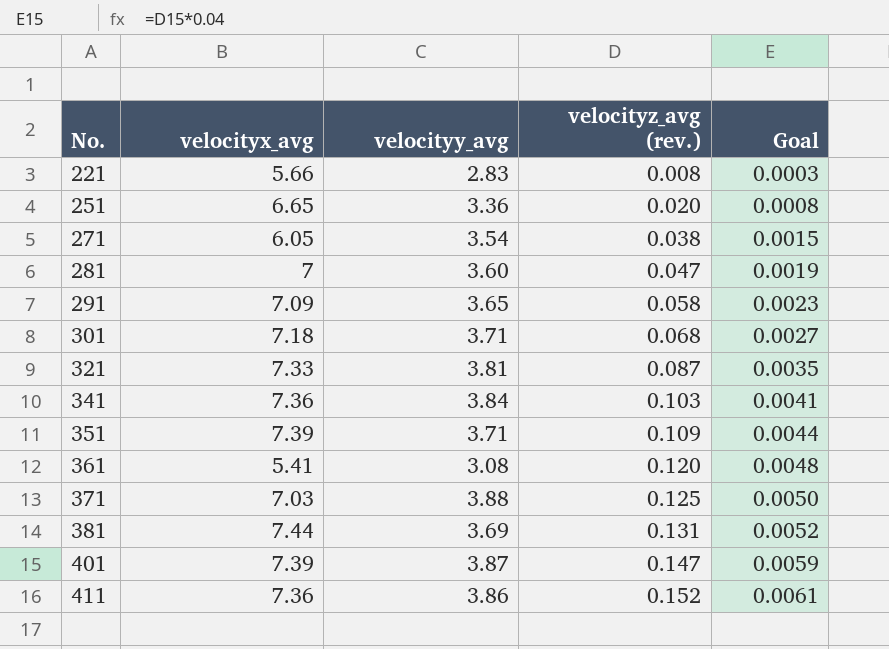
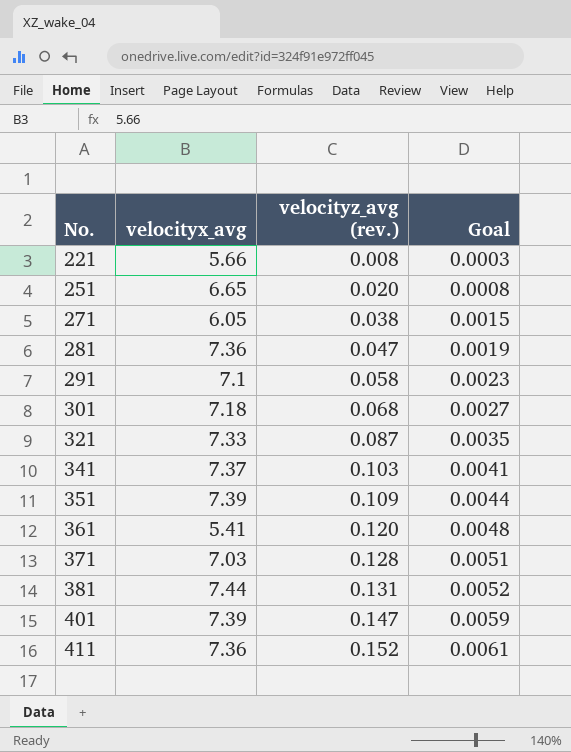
column velocityy_avg | position: 3 -> none
281 | velocityx_avg: 7 -> 7.36
291 | velocityx_avg: 7.09 -> 7.1
341 | velocityx_avg: 7.36 -> 7.37
371 | velocityz_avg (rev.): 0.125 -> 0.128
371 | Goal: 0.0050 -> 0.0051

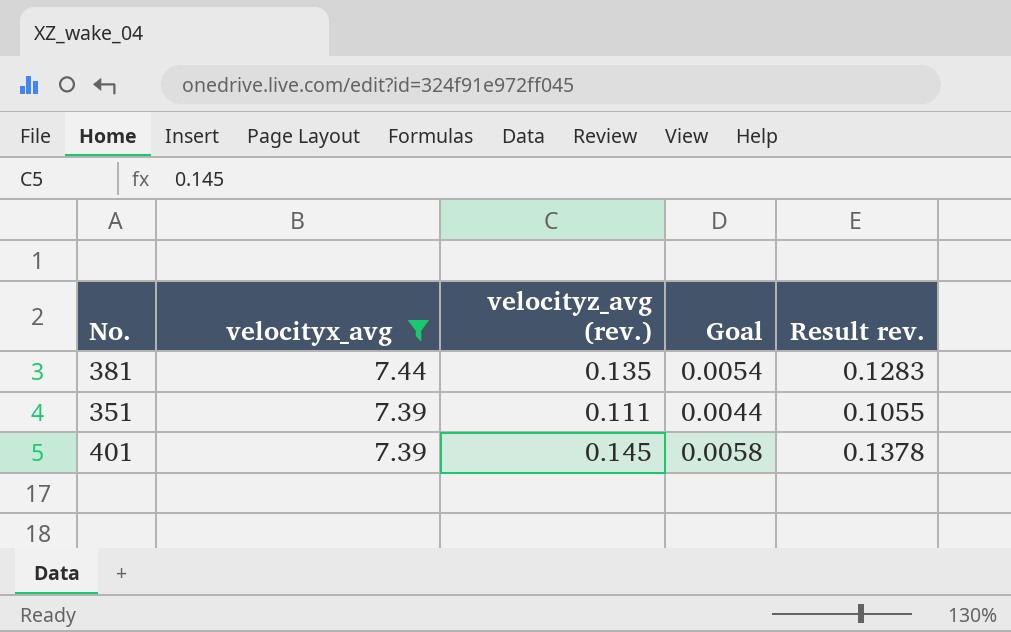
filter: none -> velocityx_avg >= 7.39
row order: No. ascending -> velocityx_avg descending
column Result rev. | formula: none -> [velocityz_avg (rev.)] * 0.95
381 | velocityz_avg (rev.): 0.131 -> 0.135
381 | Goal: 0.0052 -> 0.0054
351 | velocityz_avg (rev.): 0.109 -> 0.111
401 | velocityz_avg (rev.): 0.147 -> 0.145
401 | Goal: 0.0059 -> 0.0058

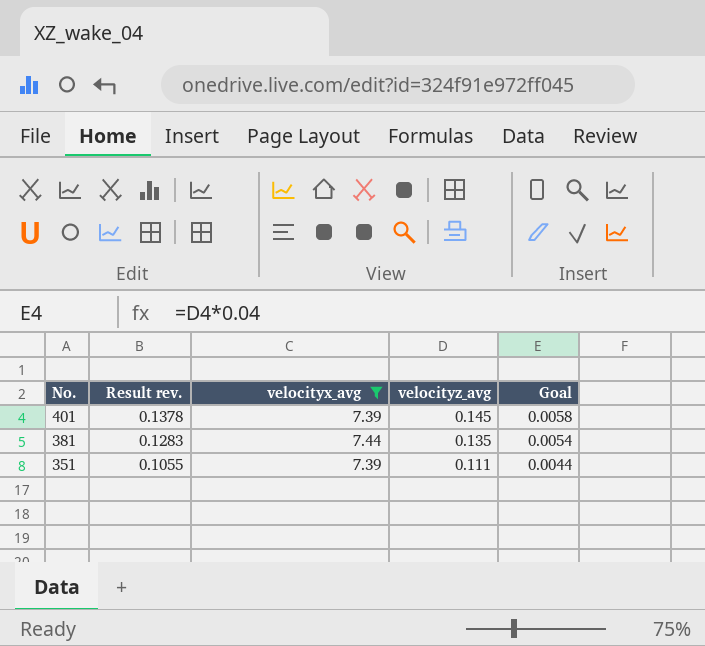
row order: velocityx_avg descending -> No. descending
column Result rev. | position: 5 -> 2
column name: velocityz_avg (rev.) -> velocityz_avg

